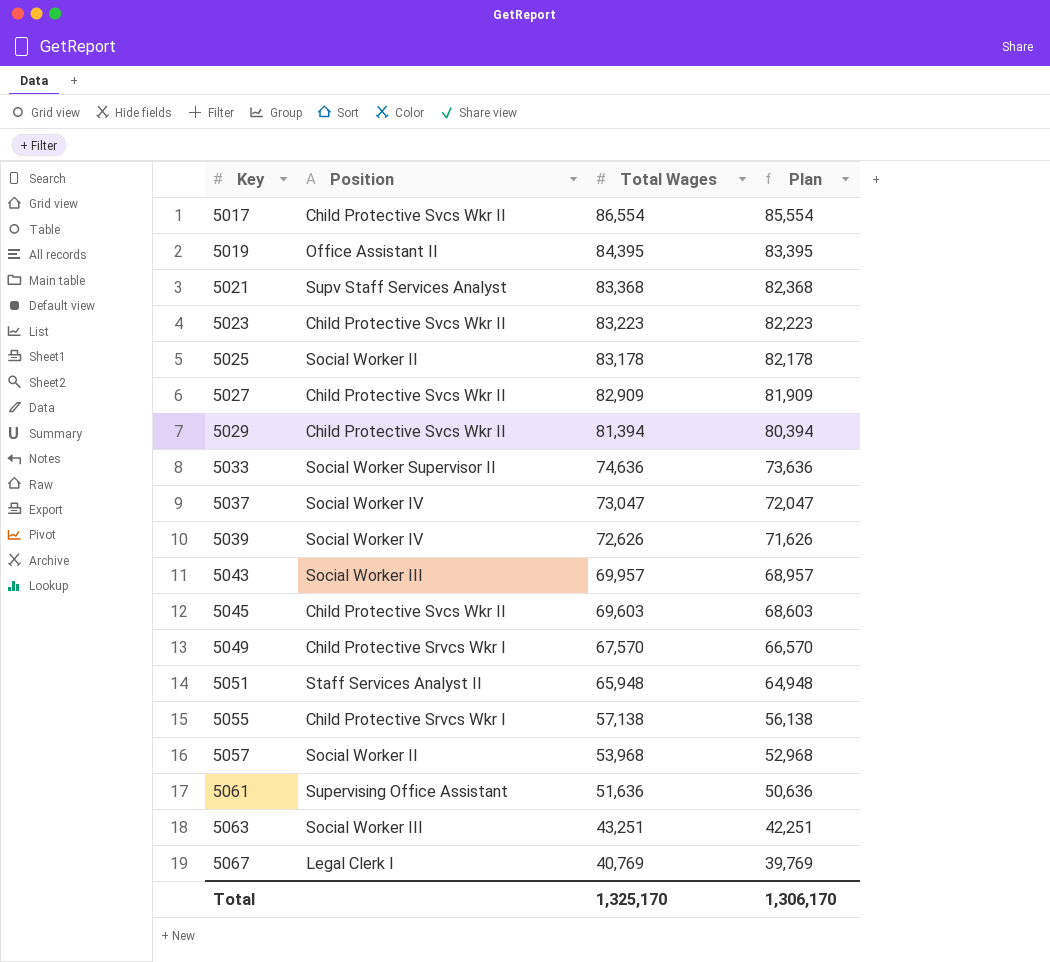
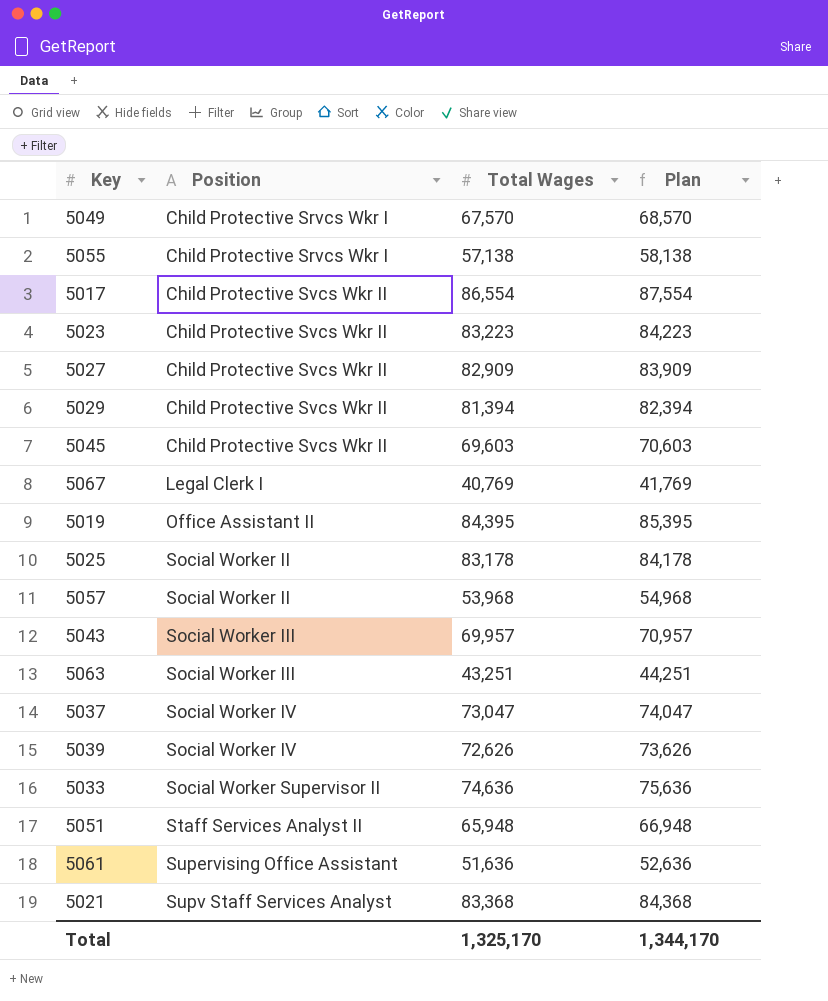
row order: Key ascending -> Position ascending
column Plan | formula: [Total Wages] - 1000 -> [Total Wages] + 1000
Total | Plan: 1,306,170 -> 1,344,170

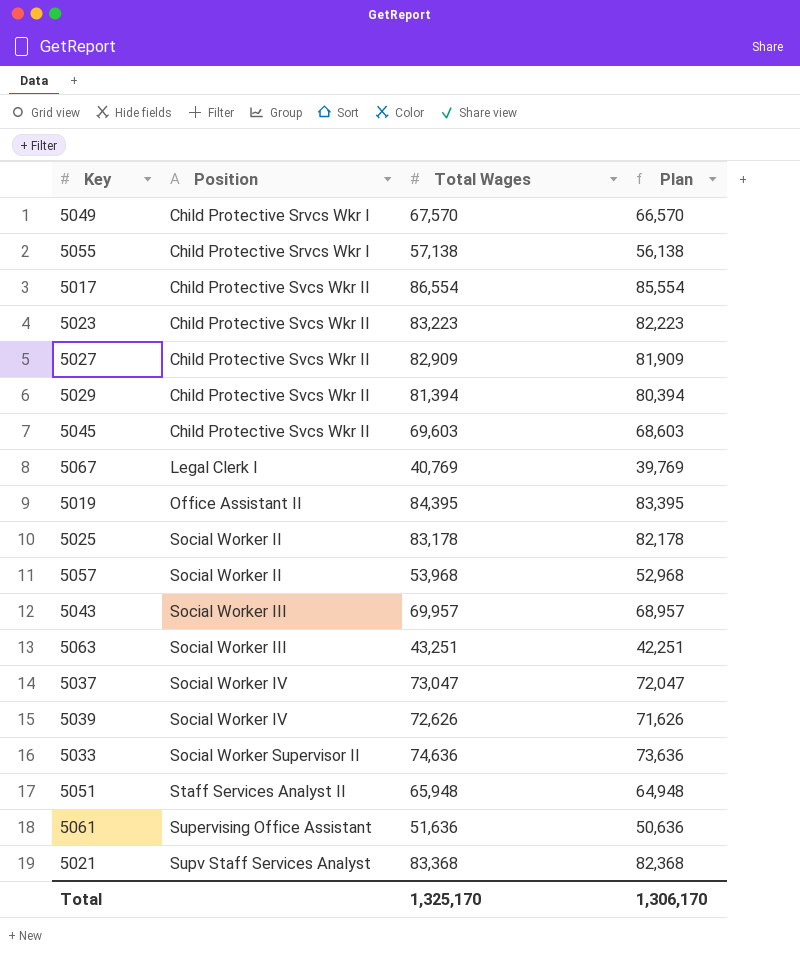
column Plan | formula: [Total Wages] + 1000 -> [Total Wages] - 1000
Total | Plan: 1,344,170 -> 1,306,170

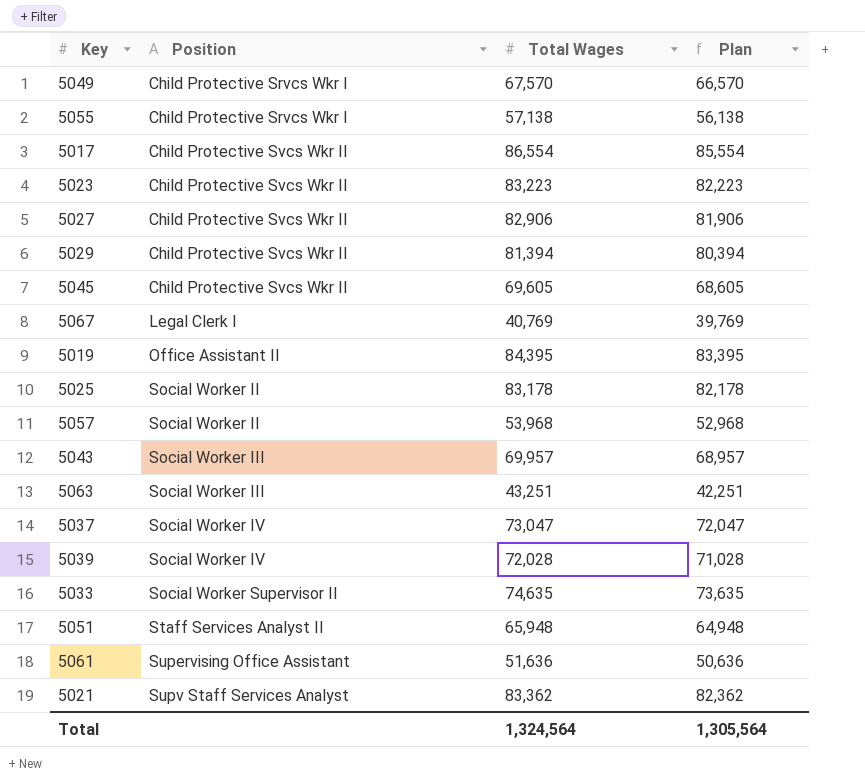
5027 | Total Wages: 82,909 -> 82,906
5027 | Plan: 81,909 -> 81,906
5045 | Total Wages: 69,603 -> 69,605
5045 | Plan: 68,603 -> 68,605
5039 | Total Wages: 72,626 -> 72,028
5039 | Plan: 71,626 -> 71,028
5033 | Total Wages: 74,636 -> 74,635
5033 | Plan: 73,636 -> 73,635
5021 | Total Wages: 83,368 -> 83,362
5021 | Plan: 82,368 -> 82,362
Total | Total Wages: 1,325,170 -> 1,324,564
Total | Plan: 1,306,170 -> 1,305,564

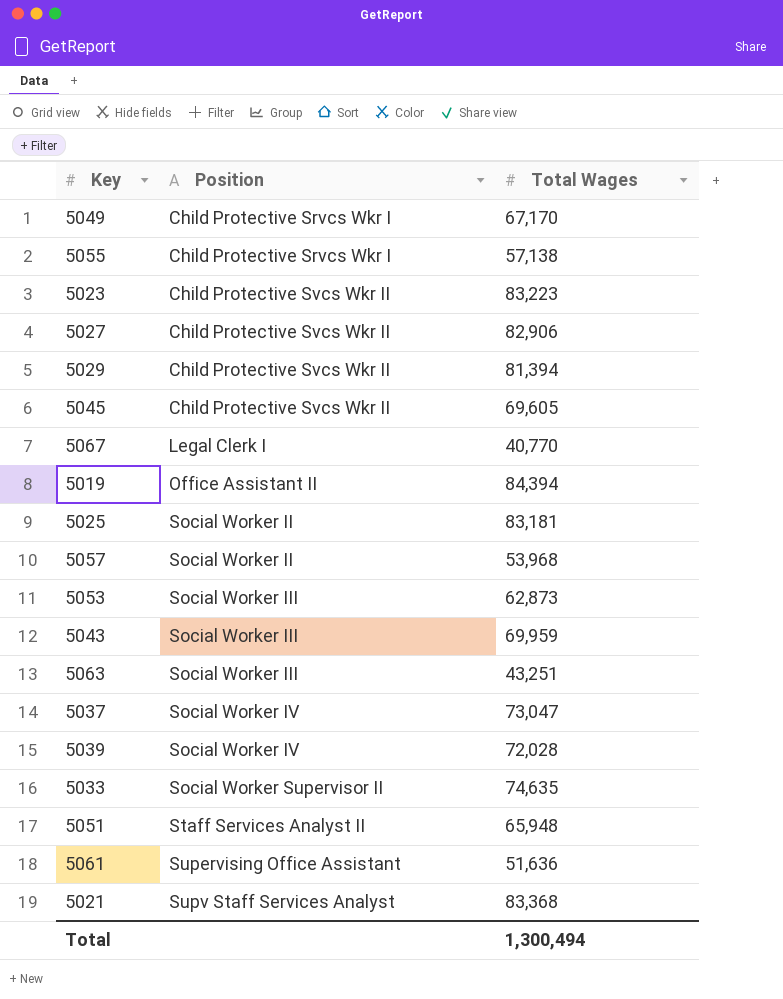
column Plan | formula: [Total Wages] - 1000 -> none
row 5017: Child Protective Svcs Wkr II | 86,554 | 85,554 -> none
5049 | Total Wages: 67,570 -> 67,170
5067 | Total Wages: 40,769 -> 40,770
5019 | Total Wages: 84,395 -> 84,394
5025 | Total Wages: 83,178 -> 83,181
row 5053: none -> Social Worker III | 62,873
5043 | Total Wages: 69,957 -> 69,959
5021 | Total Wages: 83,362 -> 83,368
Total | Total Wages: 1,324,564 -> 1,300,494

